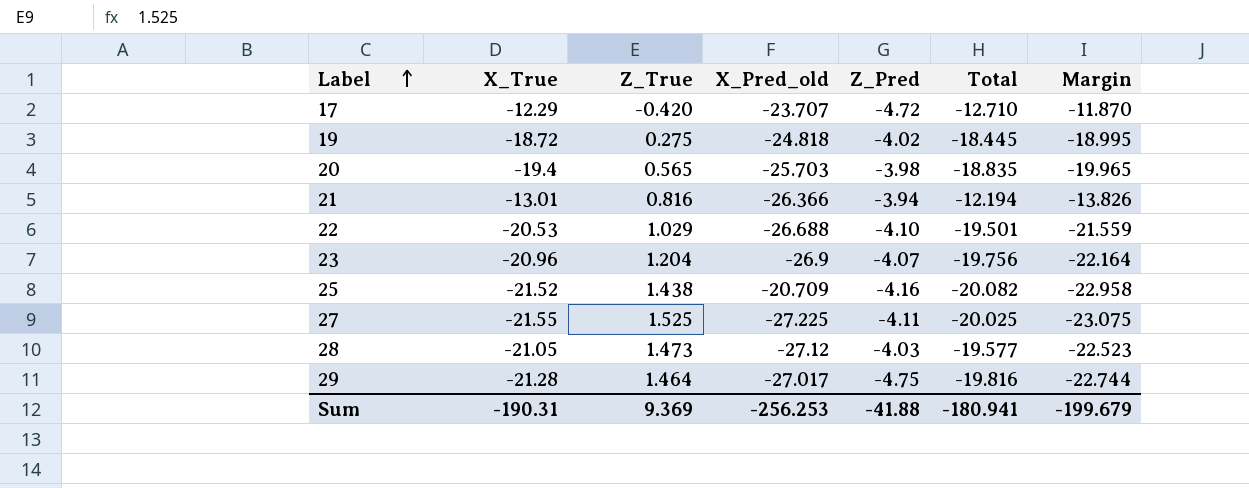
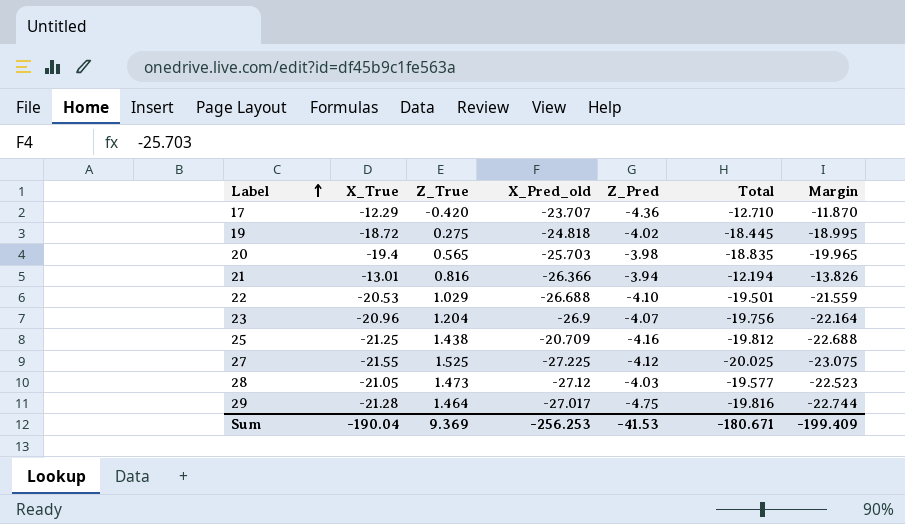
17 | Z_Pred: -4.72 -> -4.36
25 | X_True: -21.52 -> -21.25
25 | Total: -20.082 -> -19.812
25 | Margin: -22.958 -> -22.688
27 | Z_Pred: -4.11 -> -4.12
Sum | X_True: -190.31 -> -190.04
Sum | Z_Pred: -41.88 -> -41.53
Sum | Total: -180.941 -> -180.671
Sum | Margin: -199.679 -> -199.409

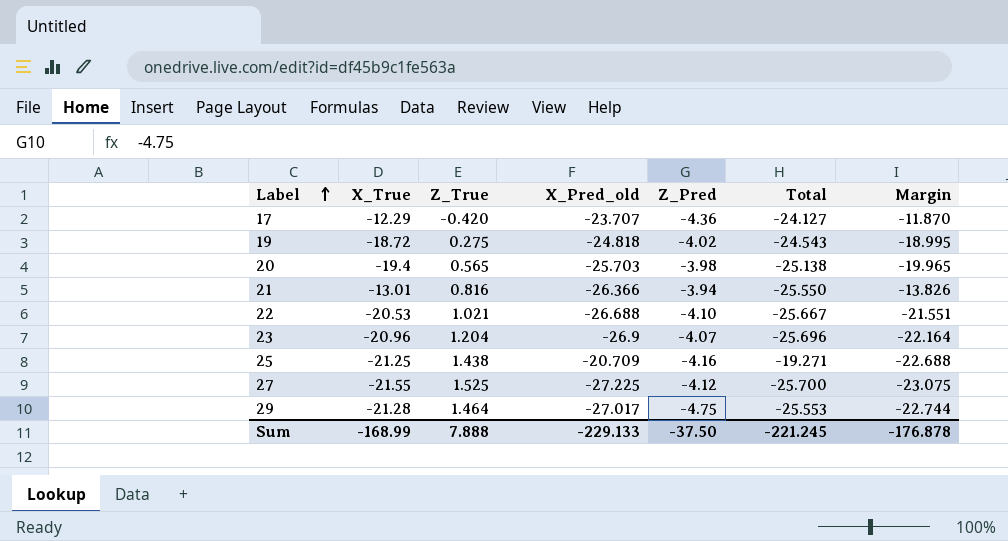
column Total | formula: [X_True] + [Z_True] -> [Z_True] + [X_Pred_old]
row 28: -21.05 | 1.473 | -27.12 | -4.03 | -19.577 | -22.523 -> none
22 | Z_True: 1.029 -> 1.021
22 | Margin: -21.559 -> -21.551
Sum | X_True: -190.04 -> -168.99
Sum | Z_True: 9.369 -> 7.888
Sum | X_Pred_old: -256.253 -> -229.133
Sum | Z_Pred: -41.53 -> -37.50
Sum | Total: -180.671 -> -221.245
Sum | Margin: -199.409 -> -176.878

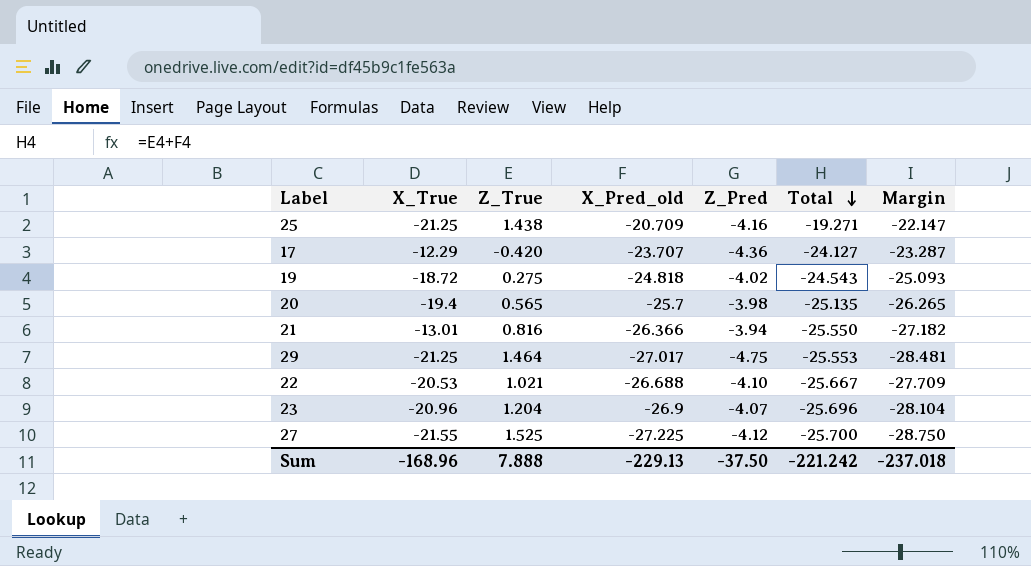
row order: Label ascending -> Total descending
column Margin | formula: [X_True] - [Z_True] -> [X_Pred_old] - [Z_True]
20 | X_Pred_old: -25.703 -> -25.7
20 | Total: -25.138 -> -25.135
29 | X_True: -21.28 -> -21.25
Sum | X_True: -168.99 -> -168.96
Sum | X_Pred_old: -229.133 -> -229.13
Sum | Total: -221.245 -> -221.242
Sum | Margin: -176.878 -> -237.018

